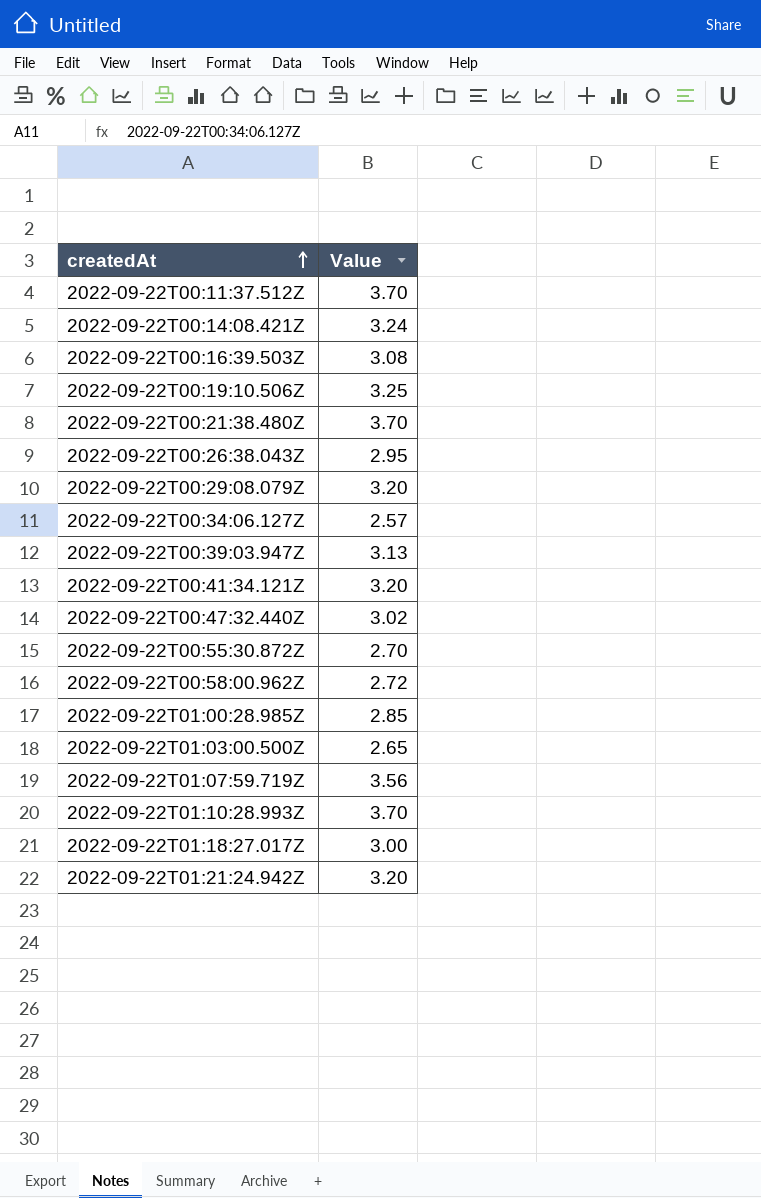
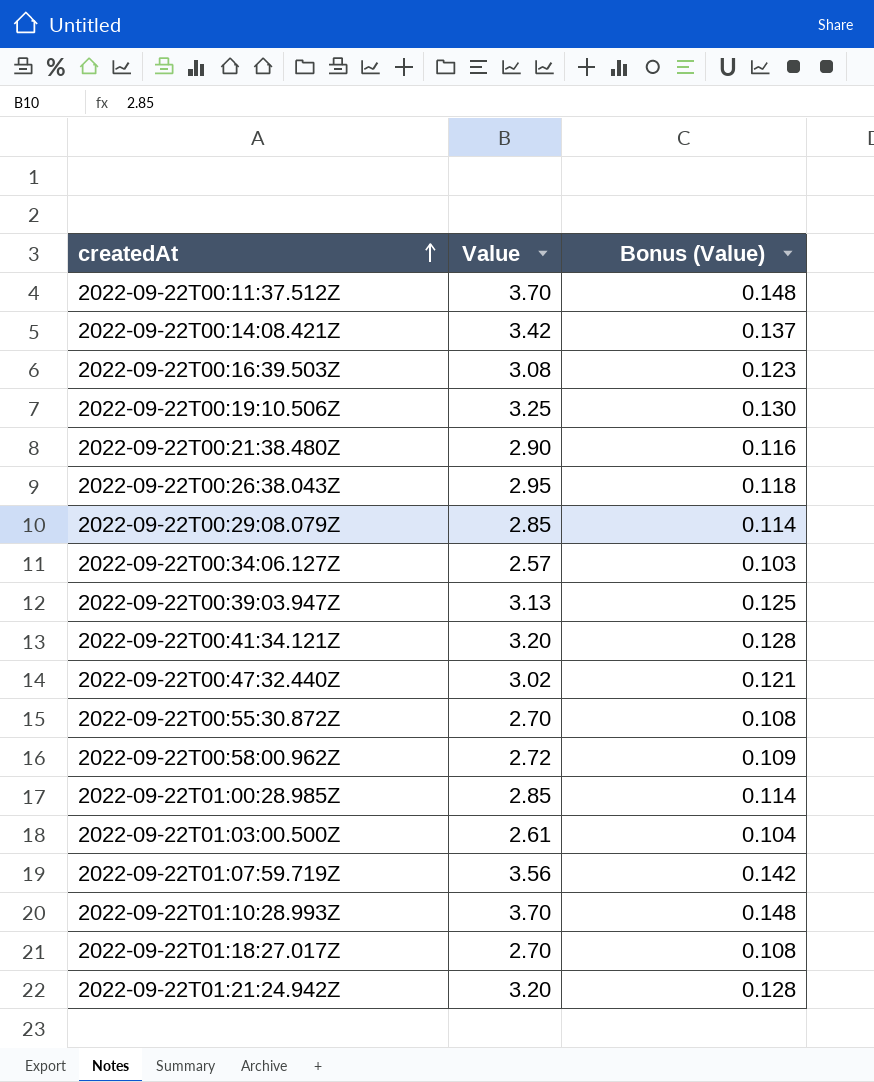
column Bonus (Value) | formula: none -> [Value] * 0.04
2022-09-22T00:14:08.421Z | Value: 3.24 -> 3.42
2022-09-22T00:21:38.480Z | Value: 3.70 -> 2.90
2022-09-22T00:29:08.079Z | Value: 3.20 -> 2.85
2022-09-22T01:03:00.500Z | Value: 2.65 -> 2.61
2022-09-22T01:18:27.017Z | Value: 3.00 -> 2.70

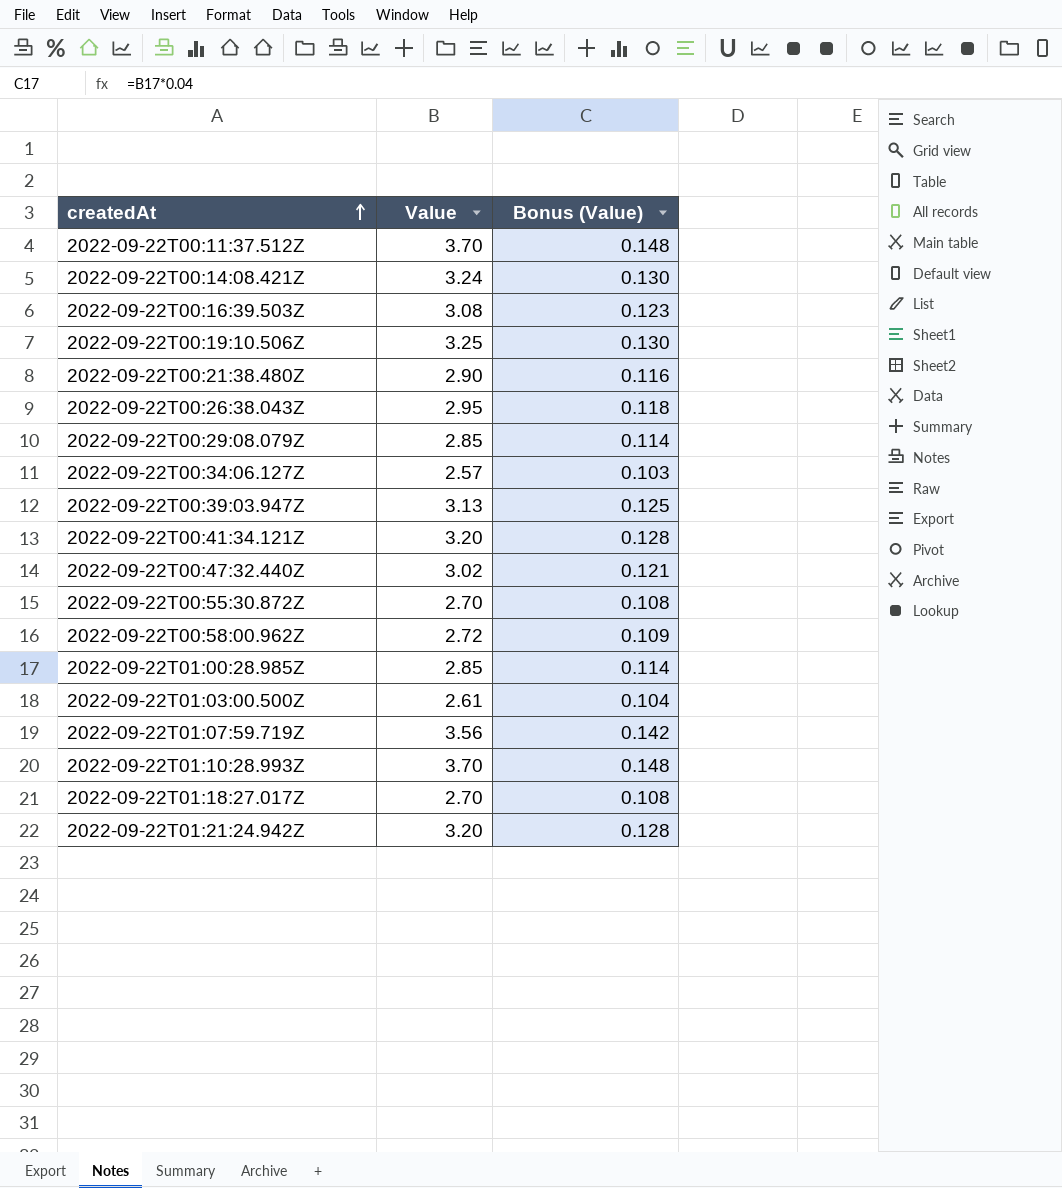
2022-09-22T00:14:08.421Z | Value: 3.42 -> 3.24
2022-09-22T00:14:08.421Z | Bonus (Value): 0.137 -> 0.130

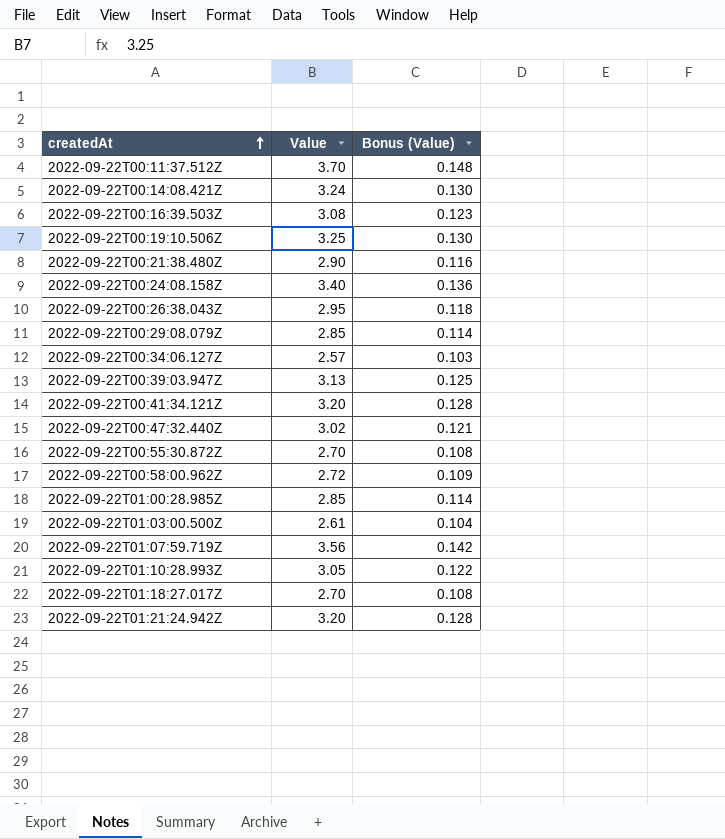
row 2022-09-22T00:24:08.158Z: none -> 3.40 | 0.136
2022-09-22T01:10:28.993Z | Value: 3.70 -> 3.05
2022-09-22T01:10:28.993Z | Bonus (Value): 0.148 -> 0.122

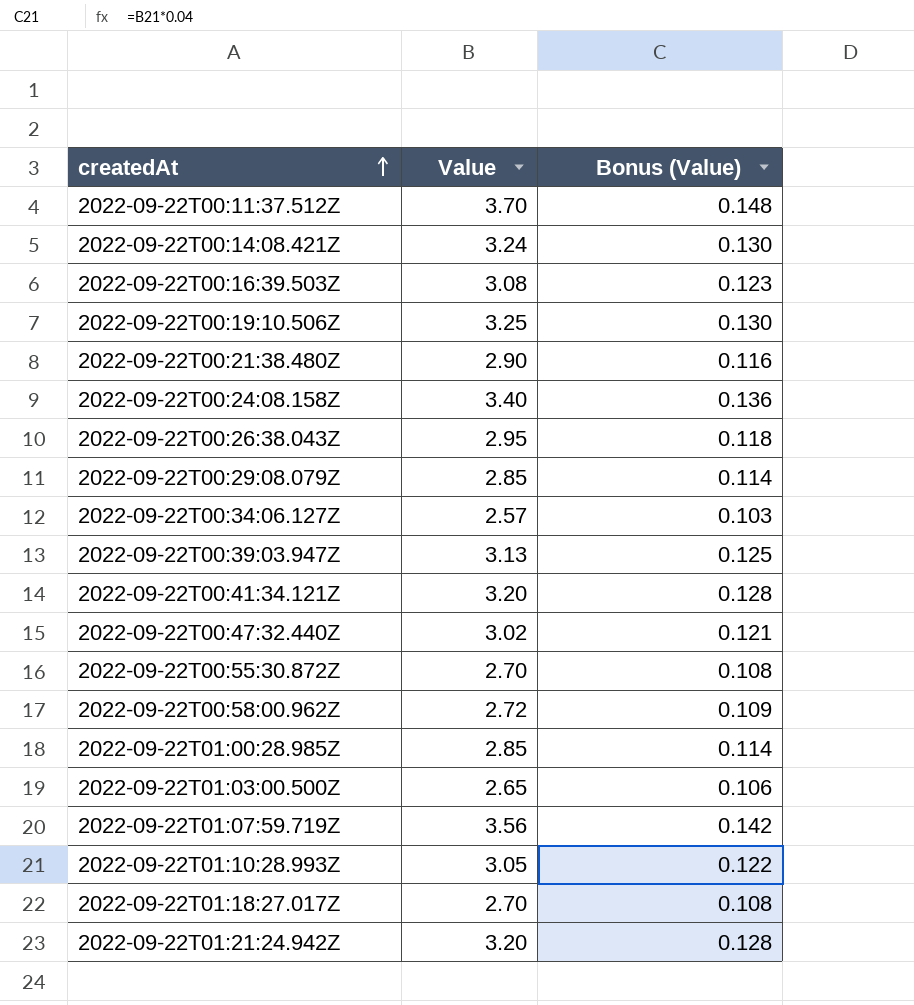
2022-09-22T01:03:00.500Z | Value: 2.61 -> 2.65
2022-09-22T01:03:00.500Z | Bonus (Value): 0.104 -> 0.106

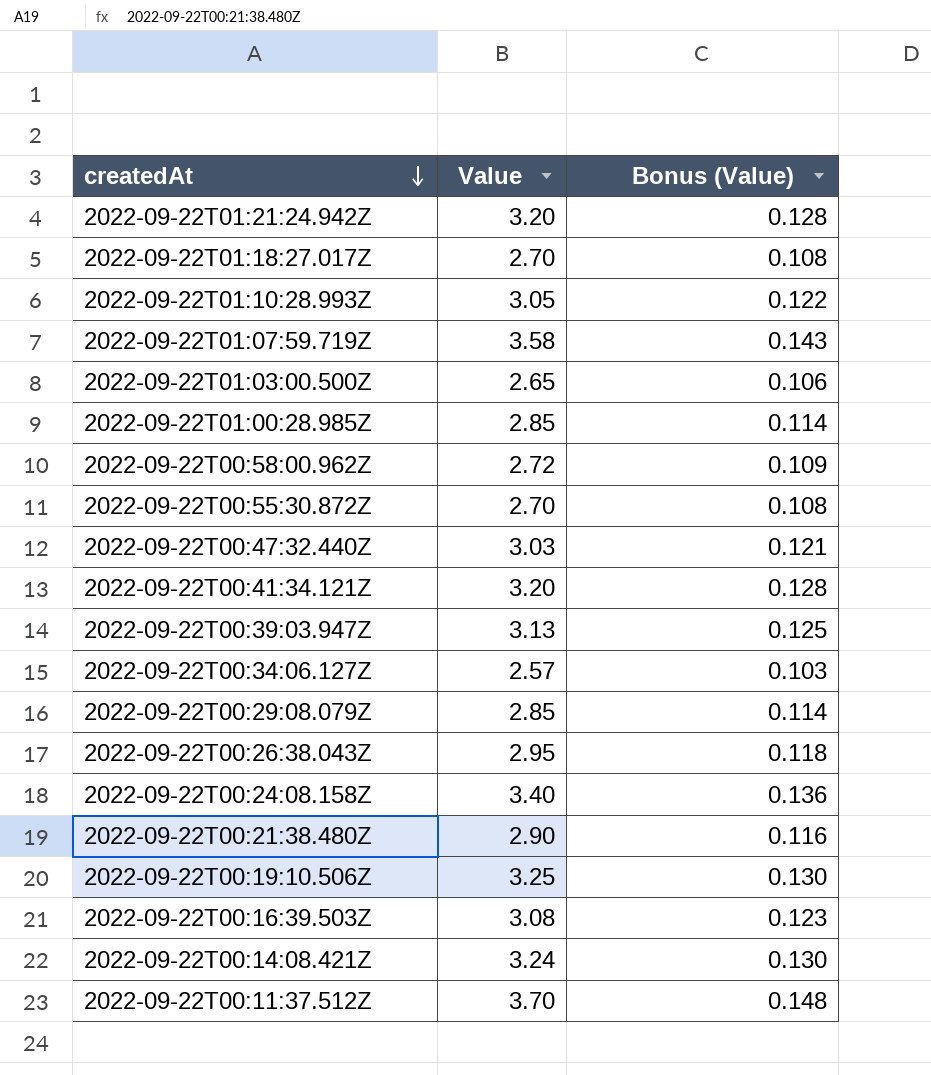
row order: createdAt ascending -> createdAt descending
2022-09-22T01:07:59.719Z | Value: 3.56 -> 3.58
2022-09-22T01:07:59.719Z | Bonus (Value): 0.142 -> 0.143
2022-09-22T00:47:32.440Z | Value: 3.02 -> 3.03

